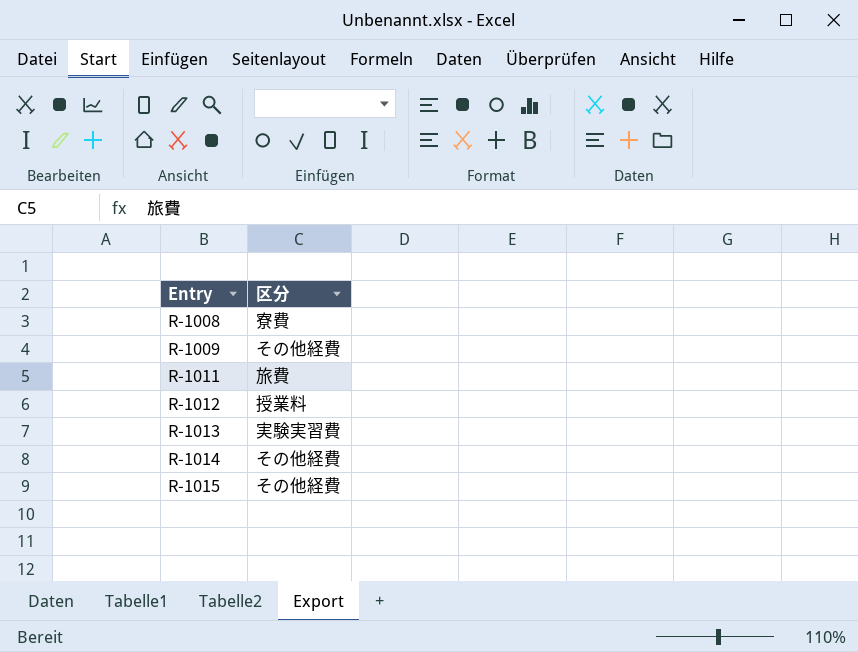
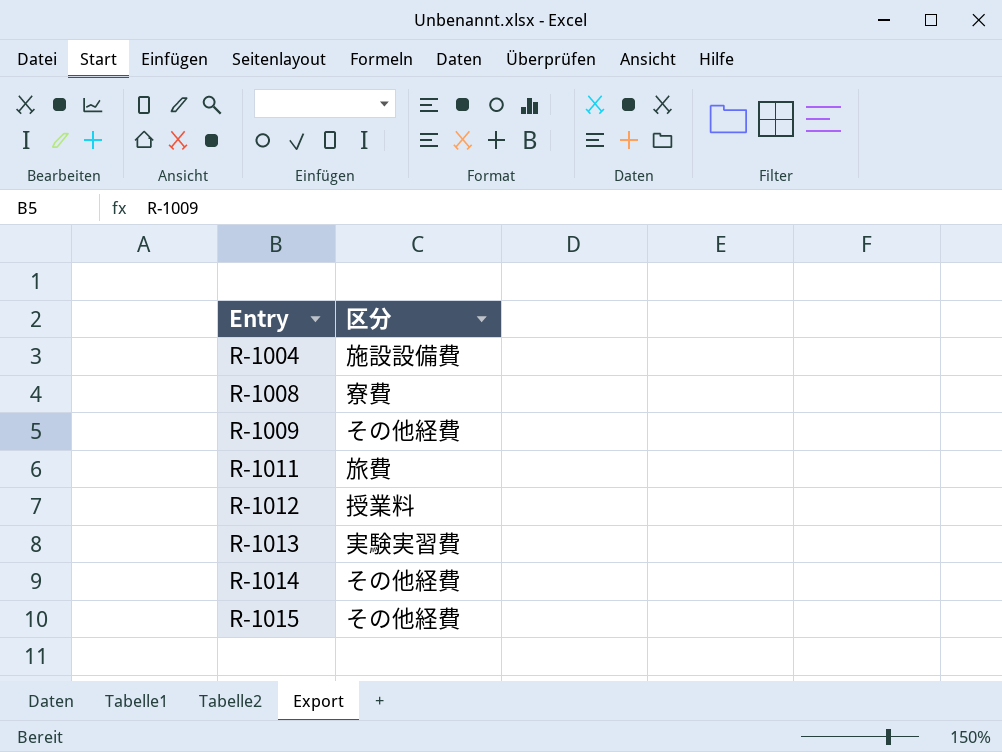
row R-1004: none -> 施設設備費

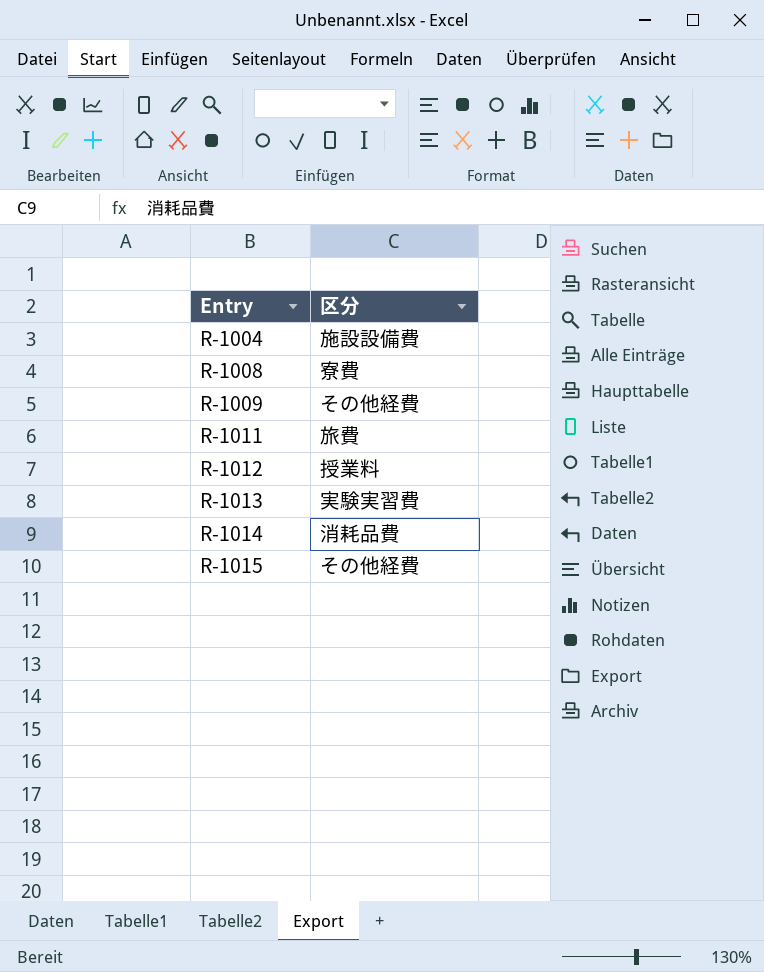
R-1014 | 区分: その他経費 -> 消耗品費

